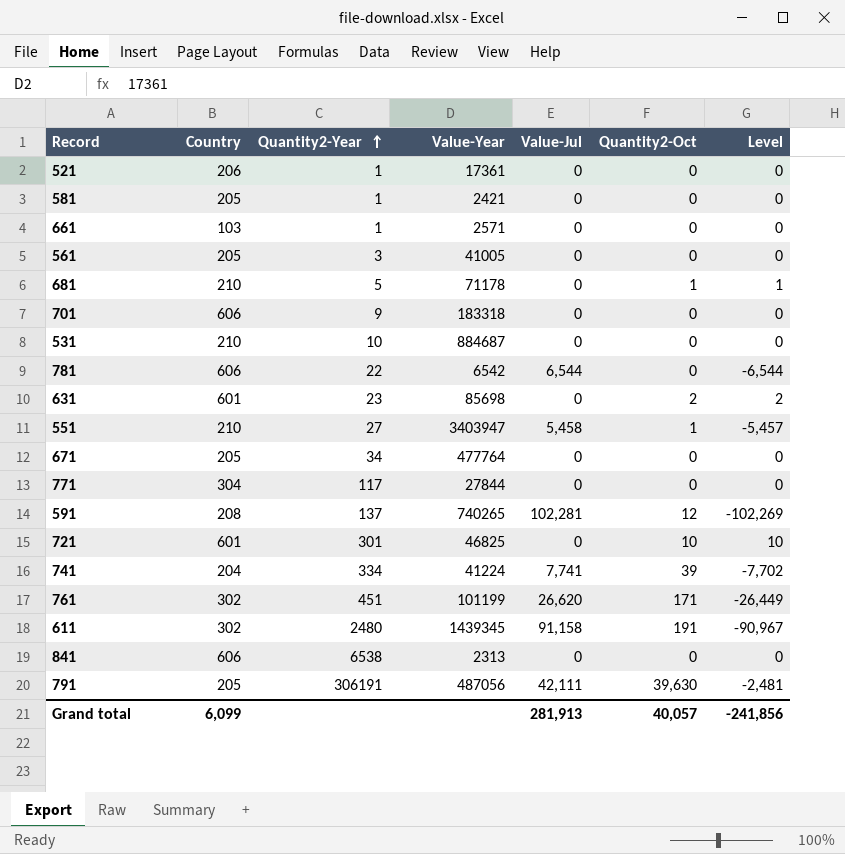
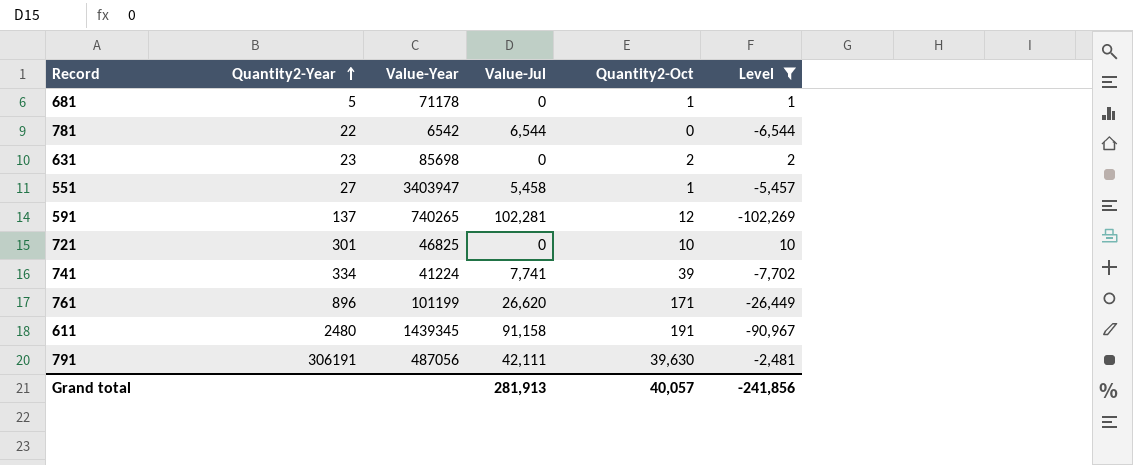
filter: none -> Level != 0
column Country | position: 2 -> none
761 | Quantity2-Year: 451 -> 896

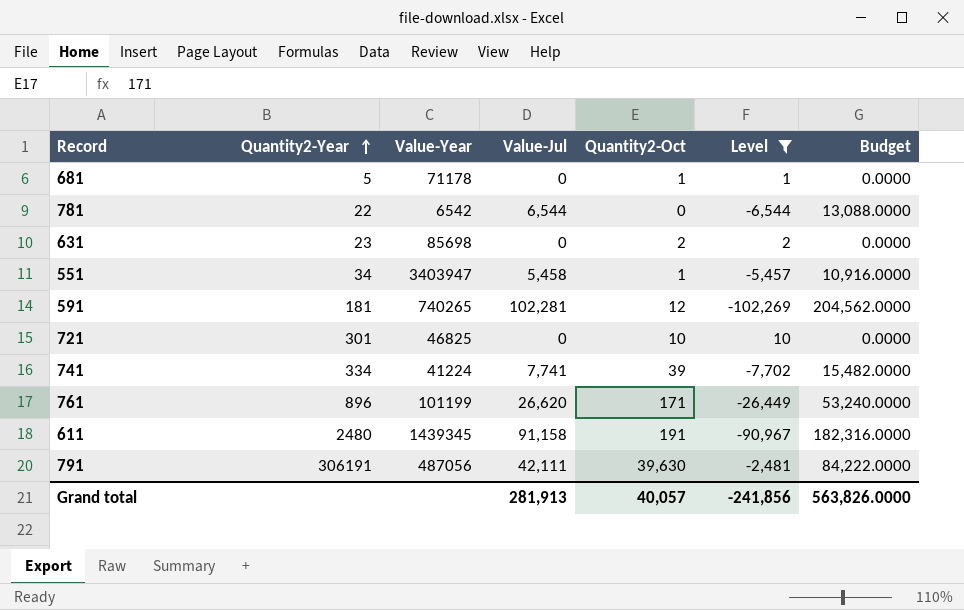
column Budget | formula: none -> [Value-Jul] * 2
551 | Quantity2-Year: 27 -> 34
591 | Quantity2-Year: 137 -> 181

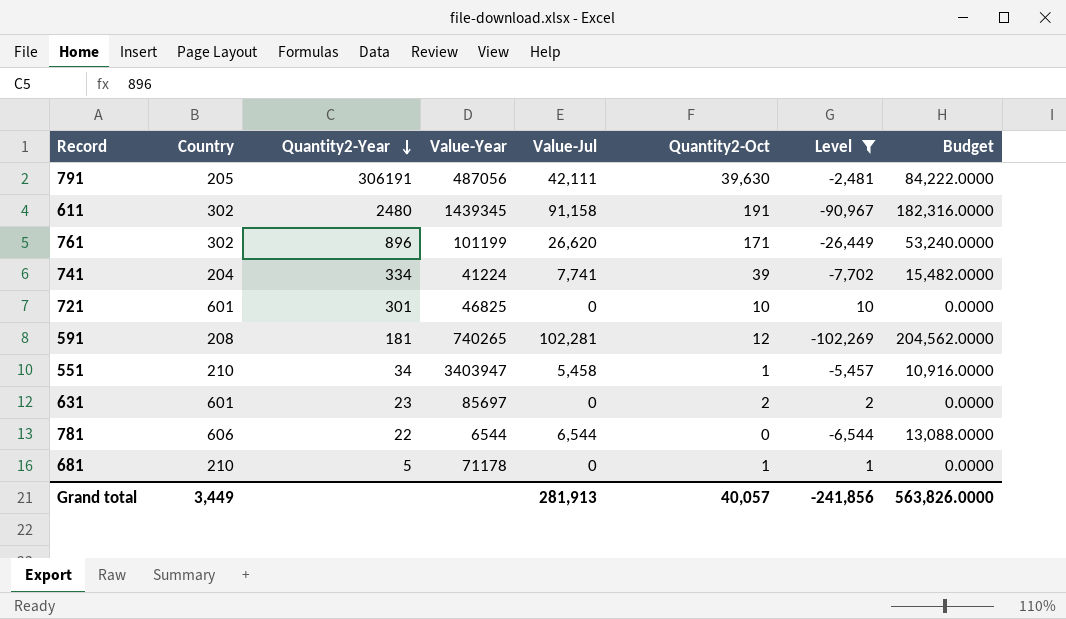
row order: Quantity2-Year ascending -> Quantity2-Year descending
column Country | position: none -> 2
631 | Value-Year: 85698 -> 85697
781 | Value-Year: 6542 -> 6544

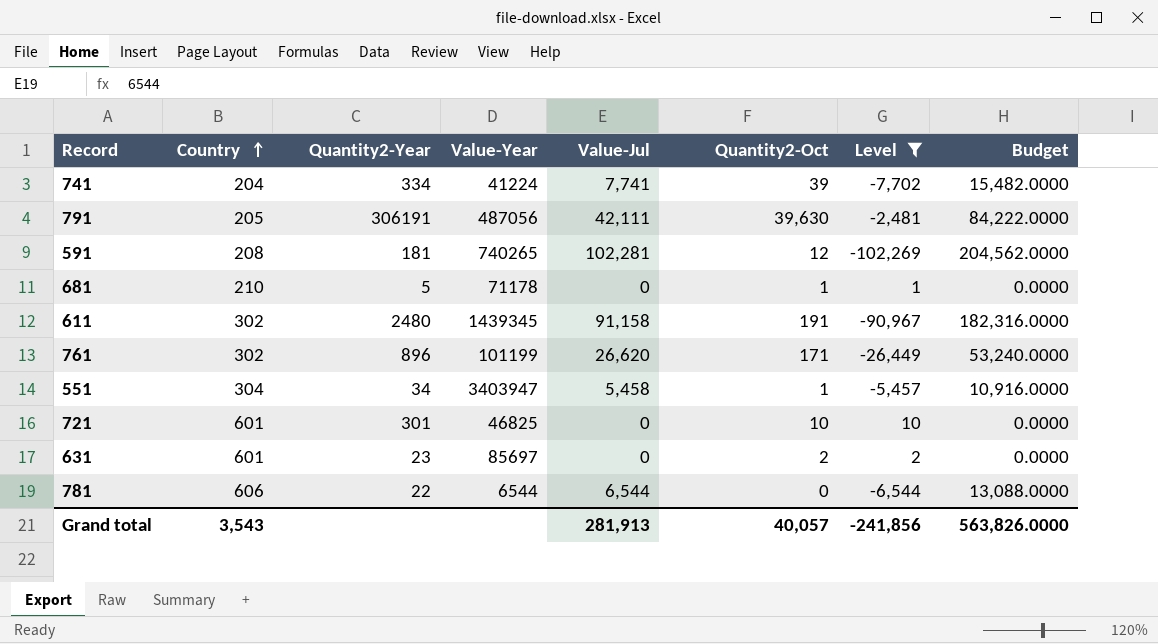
row order: Quantity2-Year descending -> Country ascending
551 | Country: 210 -> 304
Grand total | Country: 3,449 -> 3,543

